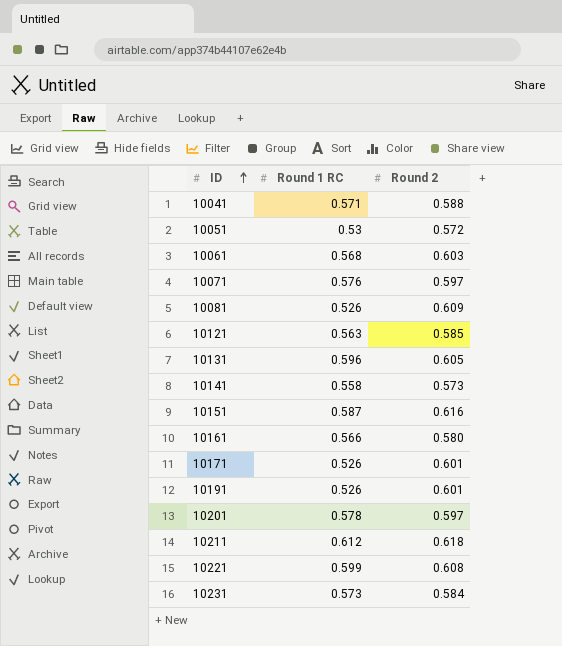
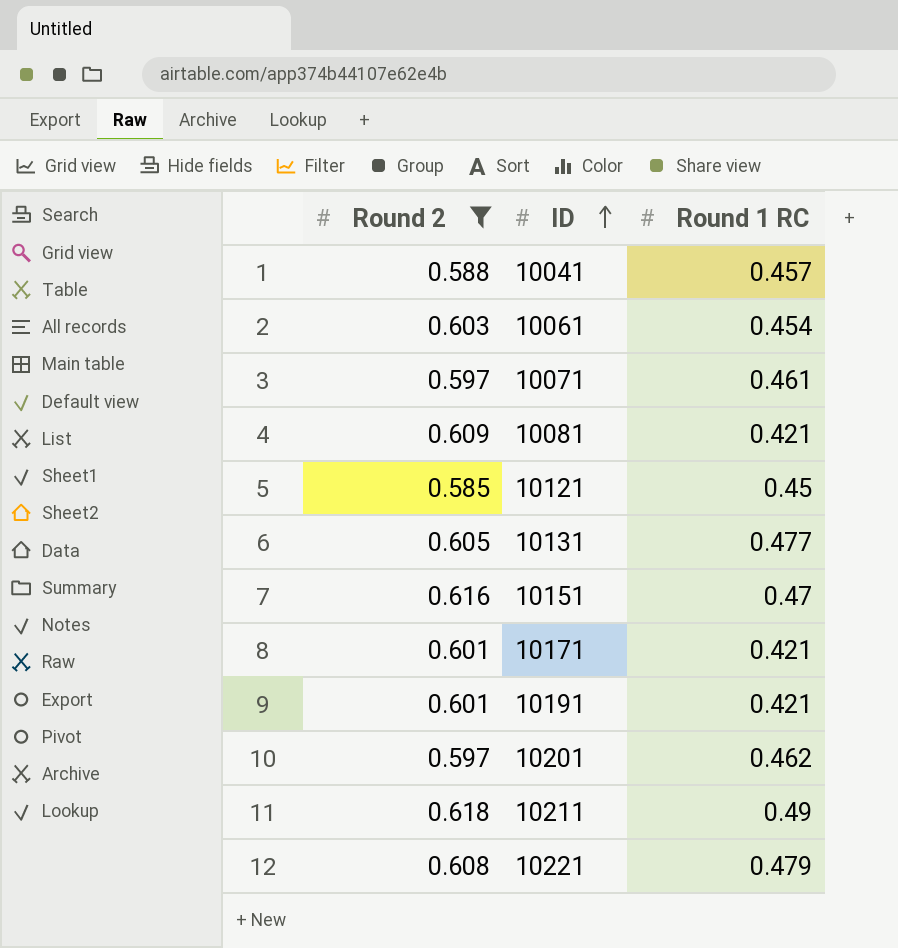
filter: none -> Round 2 >= 0.585
column Round 2 | position: 3 -> 1
10041 | Round 1 RC: 0.571 -> 0.457
10061 | Round 1 RC: 0.568 -> 0.454
10071 | Round 1 RC: 0.576 -> 0.461
10081 | Round 1 RC: 0.526 -> 0.421
10121 | Round 1 RC: 0.563 -> 0.45
10131 | Round 1 RC: 0.596 -> 0.477
10151 | Round 1 RC: 0.587 -> 0.47
10171 | Round 1 RC: 0.526 -> 0.421
10191 | Round 1 RC: 0.526 -> 0.421
10201 | Round 1 RC: 0.578 -> 0.462
10211 | Round 1 RC: 0.612 -> 0.49
10221 | Round 1 RC: 0.599 -> 0.479

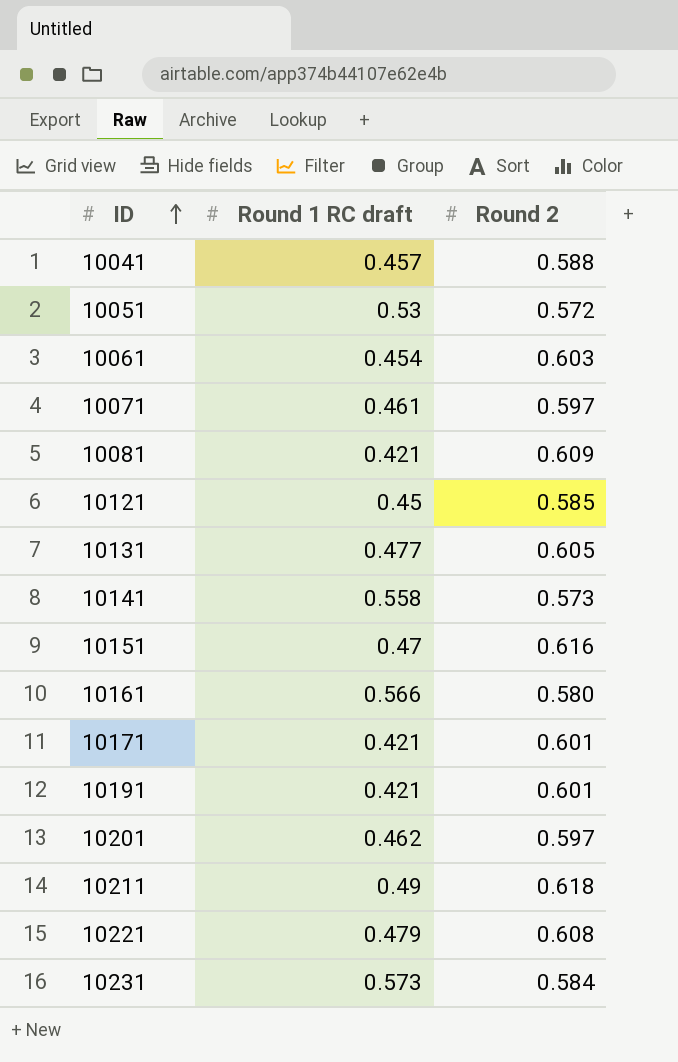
filter: Round 2 >= 0.585 -> none
column name: Round 1 RC -> Round 1 RC draft
column Round 2 | position: 1 -> 3

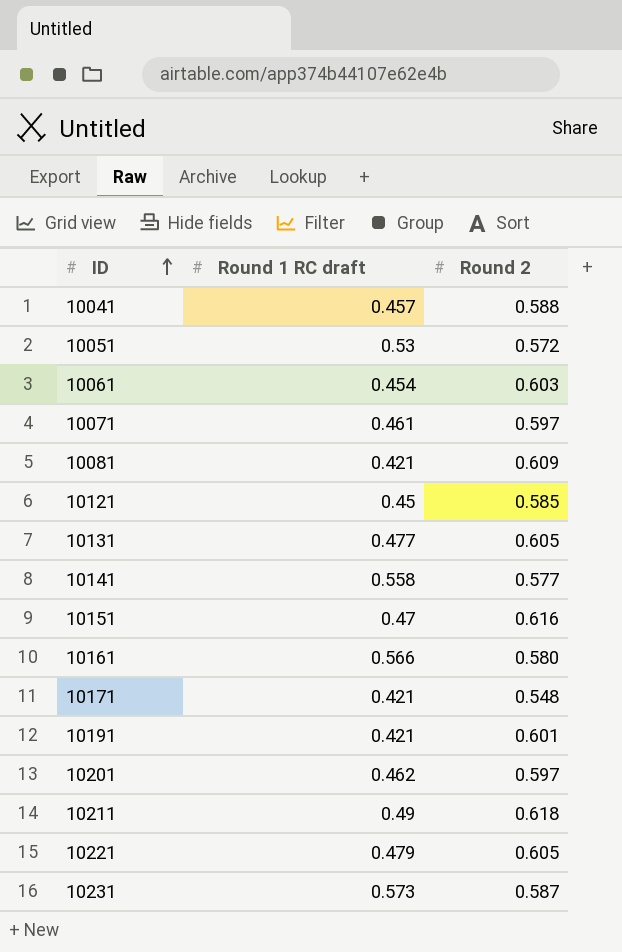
10141 | Round 2: 0.573 -> 0.577
10171 | Round 2: 0.601 -> 0.548
10221 | Round 2: 0.608 -> 0.605
10231 | Round 2: 0.584 -> 0.587

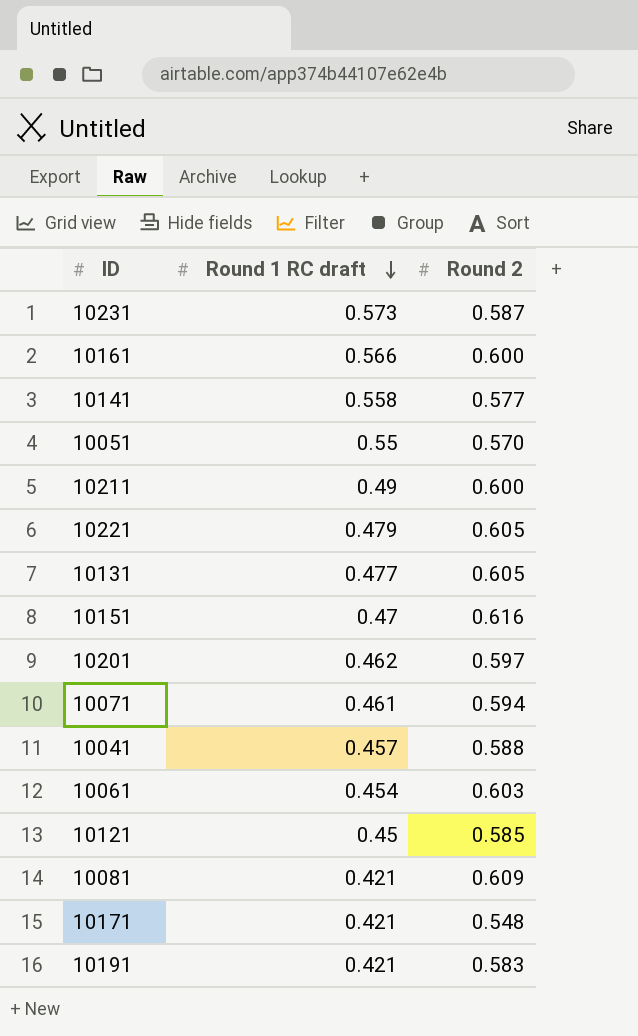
row order: ID ascending -> Round 1 RC draft descending
10161 | Round 2: 0.580 -> 0.600
10051 | Round 1 RC draft: 0.53 -> 0.55
10051 | Round 2: 0.572 -> 0.570
10211 | Round 2: 0.618 -> 0.600
10071 | Round 2: 0.597 -> 0.594
10191 | Round 2: 0.601 -> 0.583

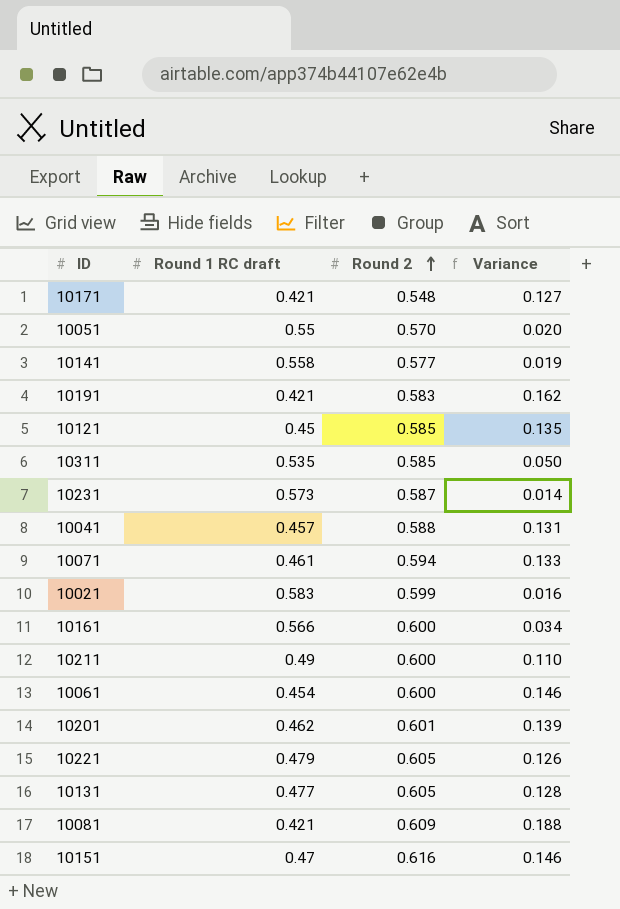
row order: Round 1 RC draft descending -> Round 2 ascending
column Variance | formula: none -> [Round 2] - [Round 1 RC draft]
row 10311: none -> 0.535 | 0.585 | 0.050
row 10021: none -> 0.583 | 0.599 | 0.016
10061 | Round 2: 0.603 -> 0.600
10201 | Round 2: 0.597 -> 0.601

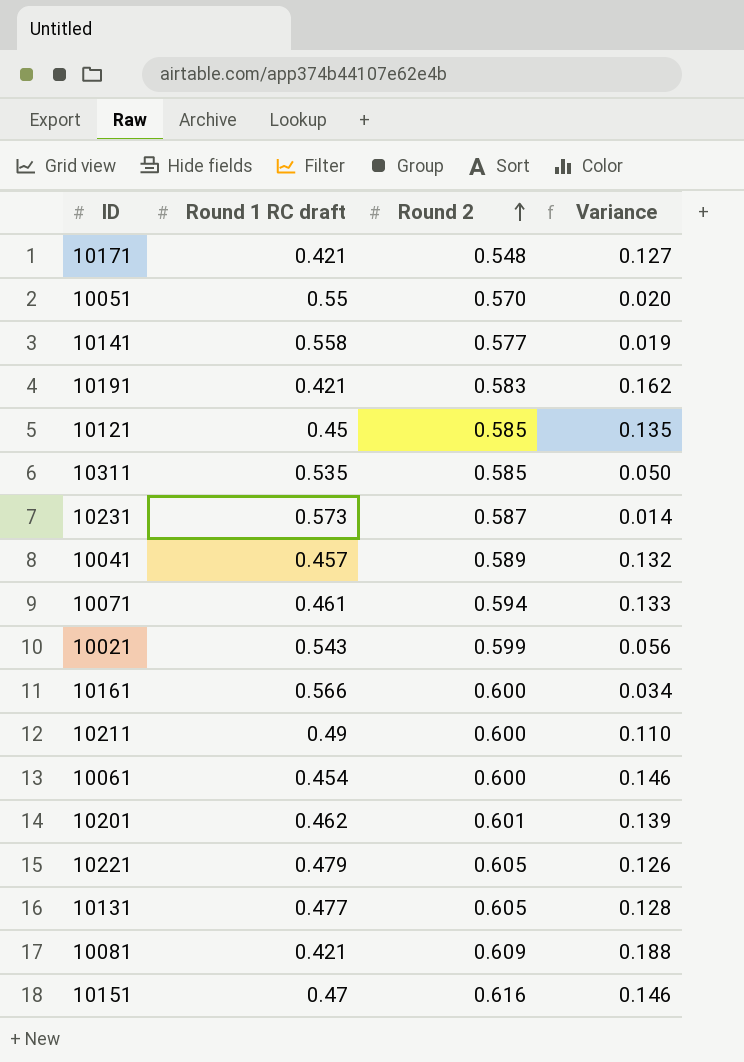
10041 | Round 2: 0.588 -> 0.589
10041 | Variance: 0.131 -> 0.132
10021 | Round 1 RC draft: 0.583 -> 0.543
10021 | Variance: 0.016 -> 0.056

